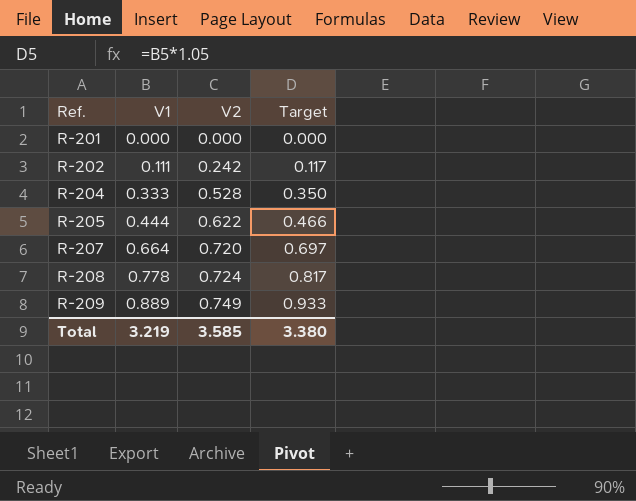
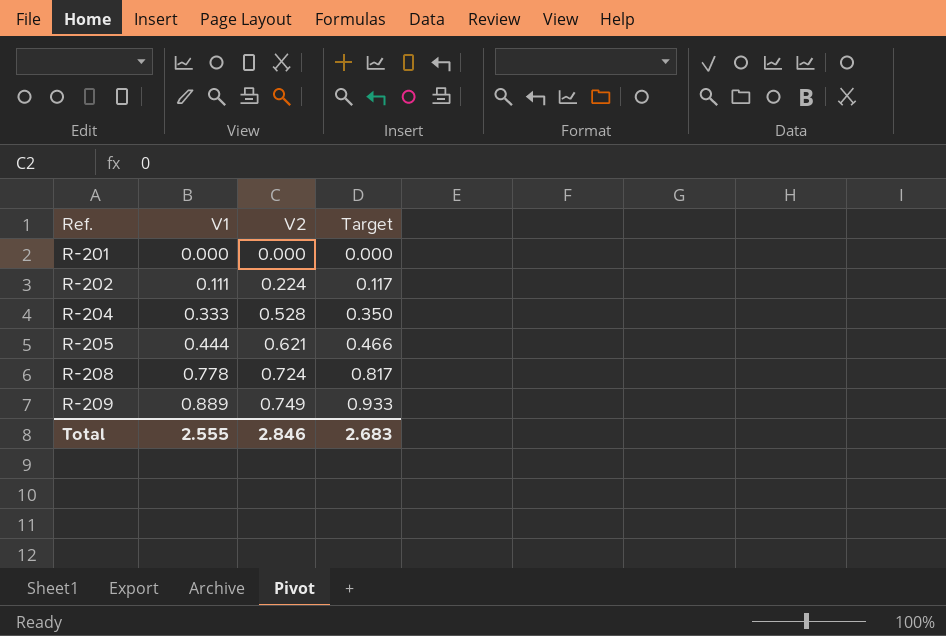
row R-207: 0.664 | 0.720 | 0.697 -> none
R-202 | V2: 0.242 -> 0.224
R-205 | V2: 0.622 -> 0.621
Total | V1: 3.219 -> 2.555
Total | V2: 3.585 -> 2.846
Total | Target: 3.380 -> 2.683

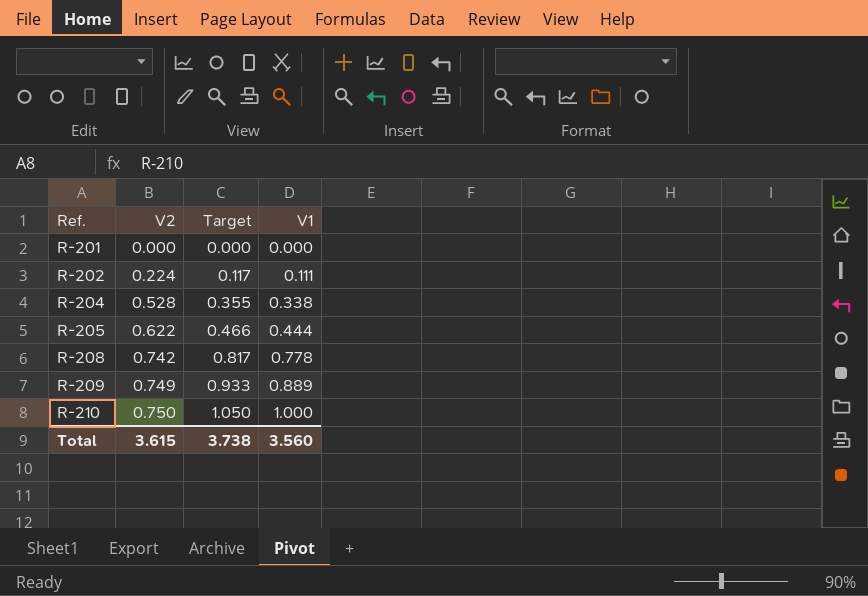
column V1 | position: 2 -> 4
R-204 | Target: 0.350 -> 0.355
R-204 | V1: 0.333 -> 0.338
R-205 | V2: 0.621 -> 0.622
R-208 | V2: 0.724 -> 0.742
row R-210: none -> 0.750 | 1.050 | 1.000
Total | V2: 2.846 -> 3.615
Total | Target: 2.683 -> 3.738
Total | V1: 2.555 -> 3.560

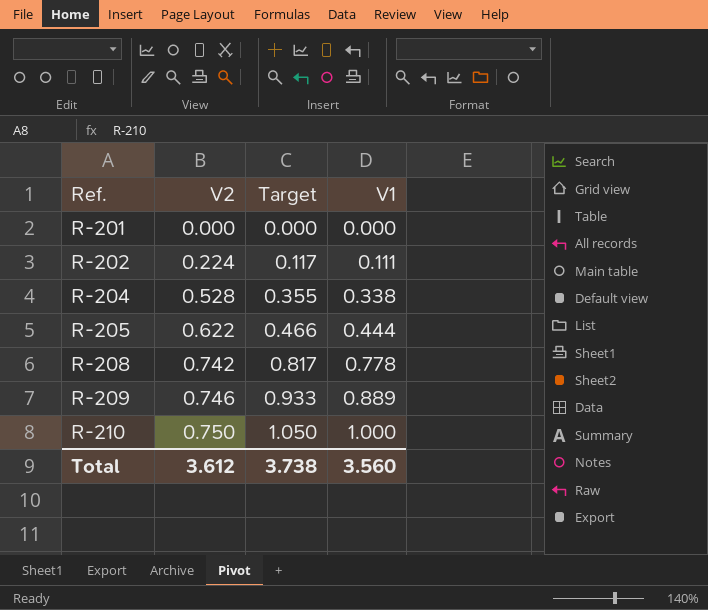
R-209 | V2: 0.749 -> 0.746
Total | V2: 3.615 -> 3.612

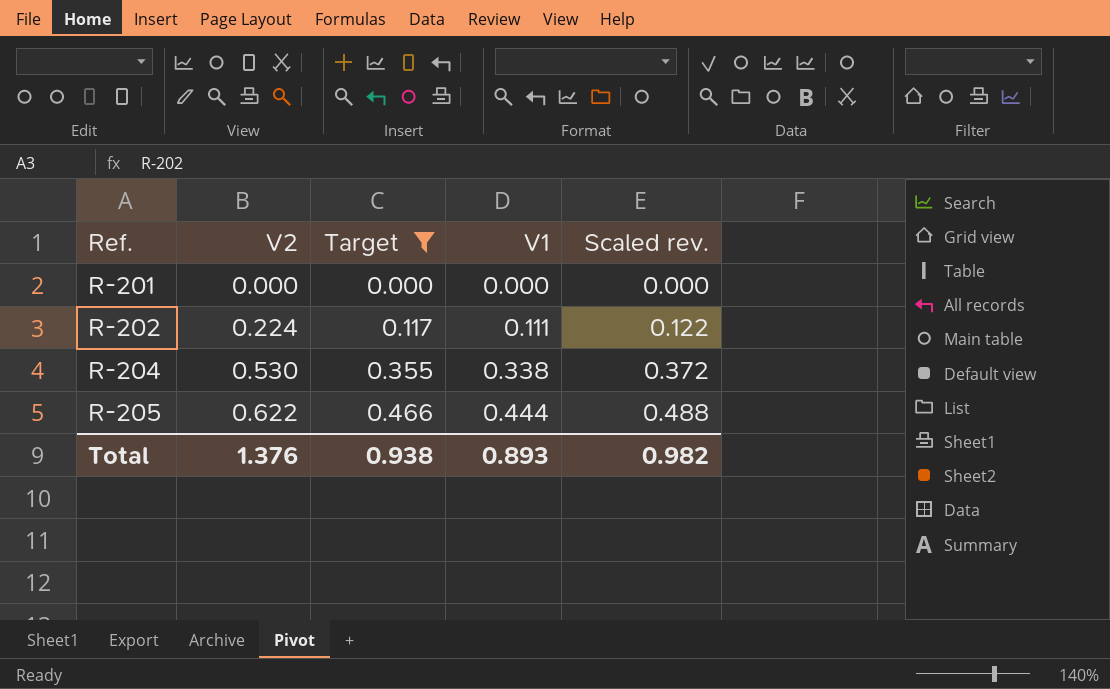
filter: none -> Target <= 0.466
column Scaled rev. | formula: none -> [V1] * 1.1
R-204 | V2: 0.528 -> 0.530
Total | V2: 3.612 -> 1.376
Total | Target: 3.738 -> 0.938
Total | V1: 3.560 -> 0.893

